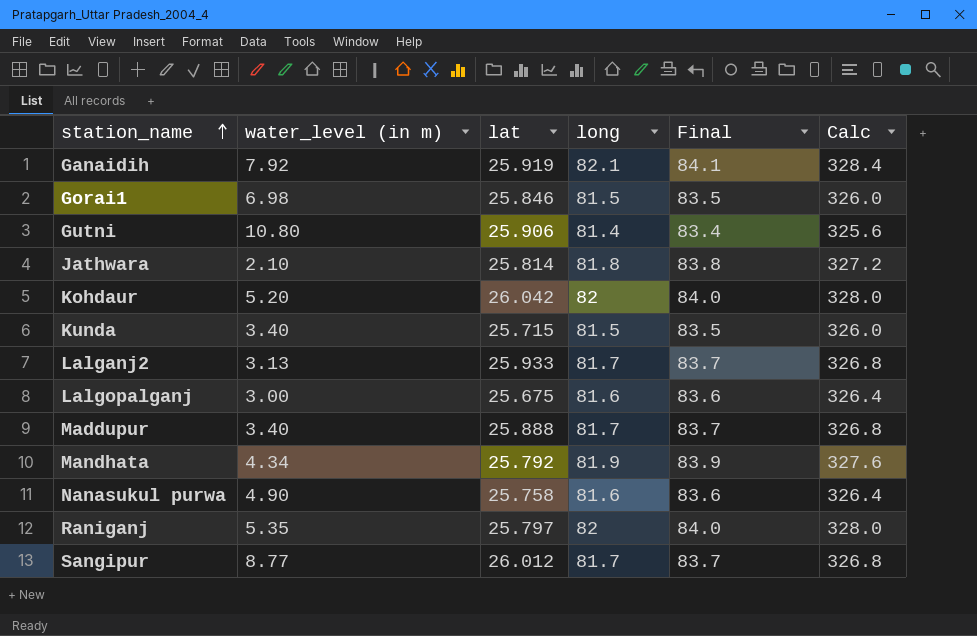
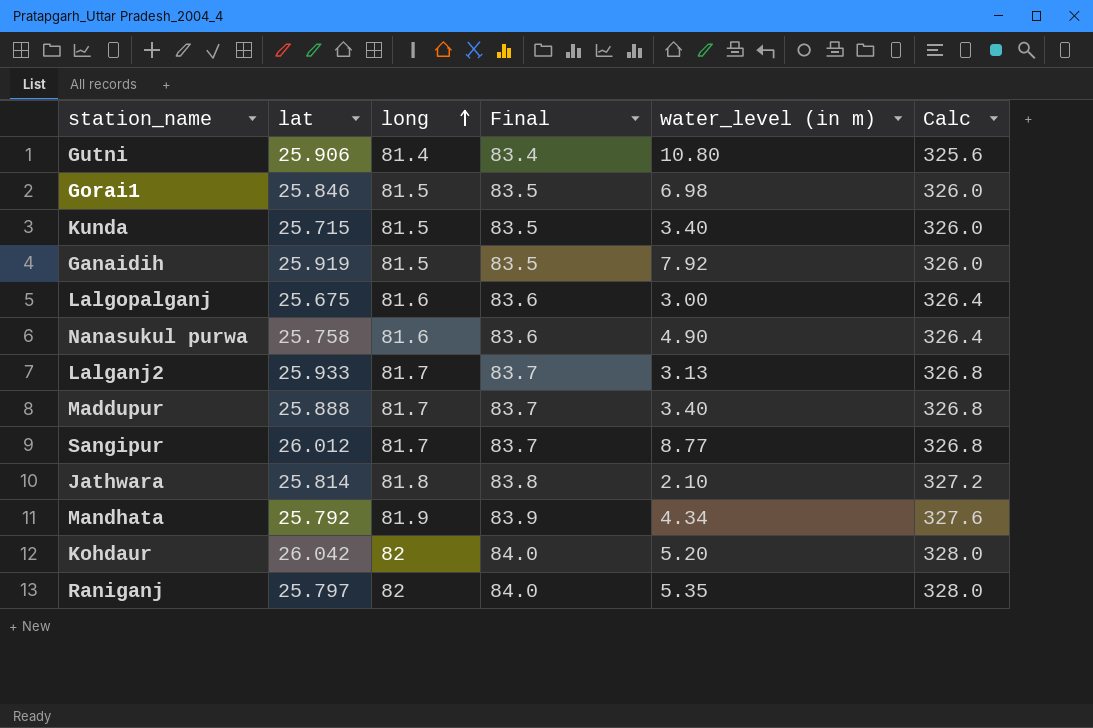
row order: station_name ascending -> long ascending
column water_level (in m) | position: 2 -> 5
Ganaidih | long: 82.1 -> 81.5
Ganaidih | Final: 84.1 -> 83.5
Ganaidih | Calc: 328.4 -> 326.0

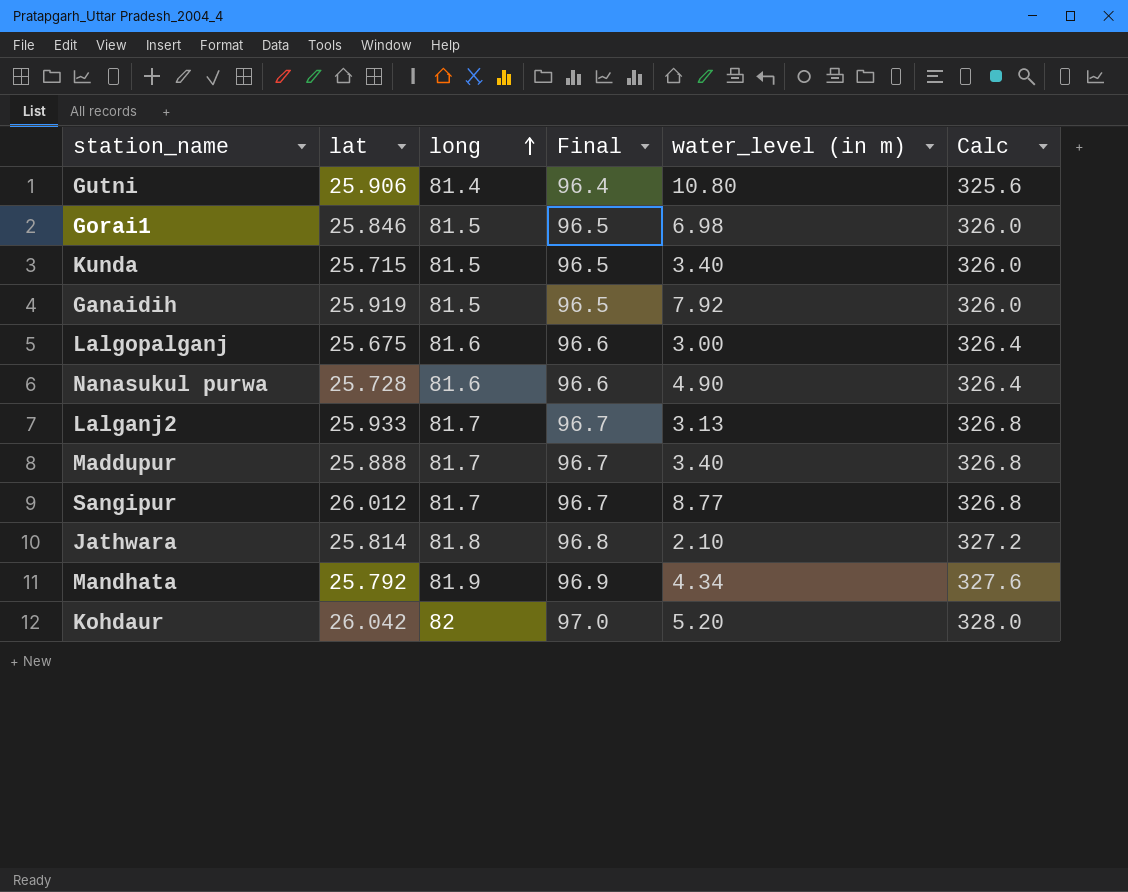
column Final | formula: [long] + 2 -> [long] + 15
row Raniganj: 25.797 | 82 | 84.0 | 5.35 | 328.0 -> none
Nanasukul purwa | lat: 25.758 -> 25.728

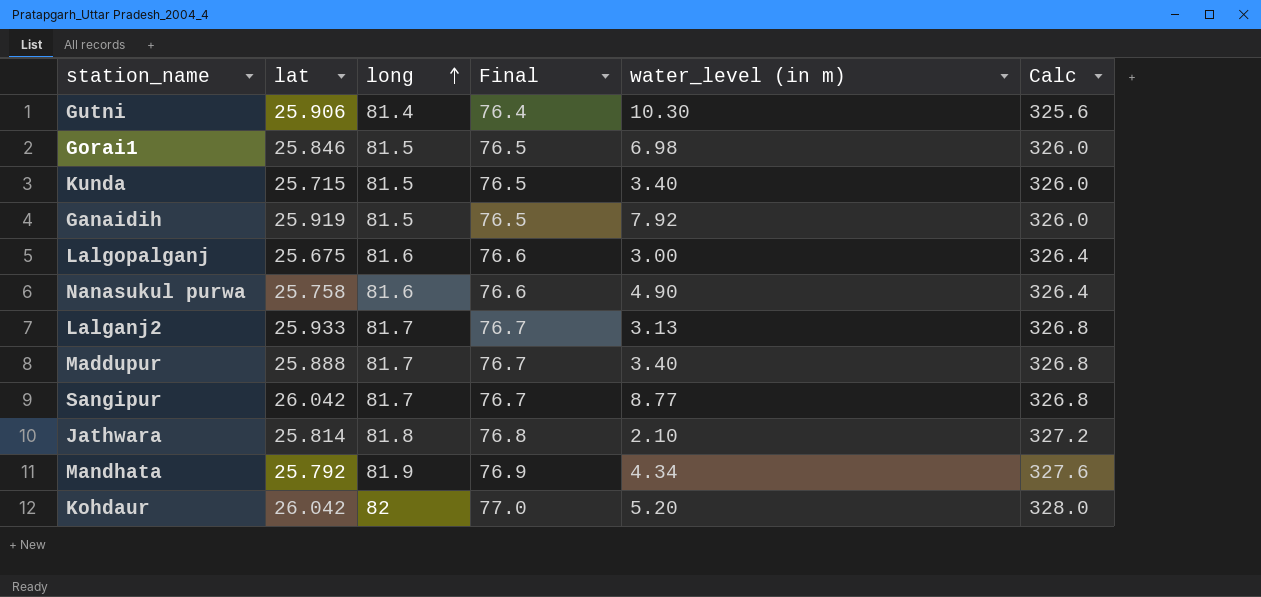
column Final | formula: [long] + 15 -> [long] - 5
Gutni | water_level (in m): 10.80 -> 10.30
Nanasukul purwa | lat: 25.728 -> 25.758
Sangipur | lat: 26.012 -> 26.042

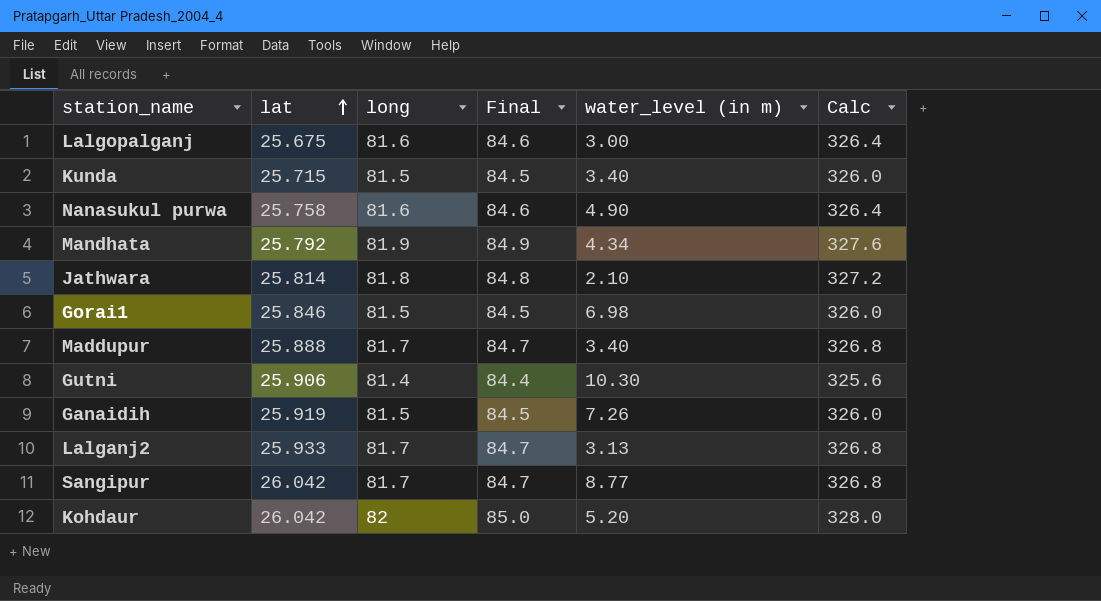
row order: long ascending -> lat ascending
column Final | formula: [long] - 5 -> [long] + 3
Ganaidih | water_level (in m): 7.92 -> 7.26

